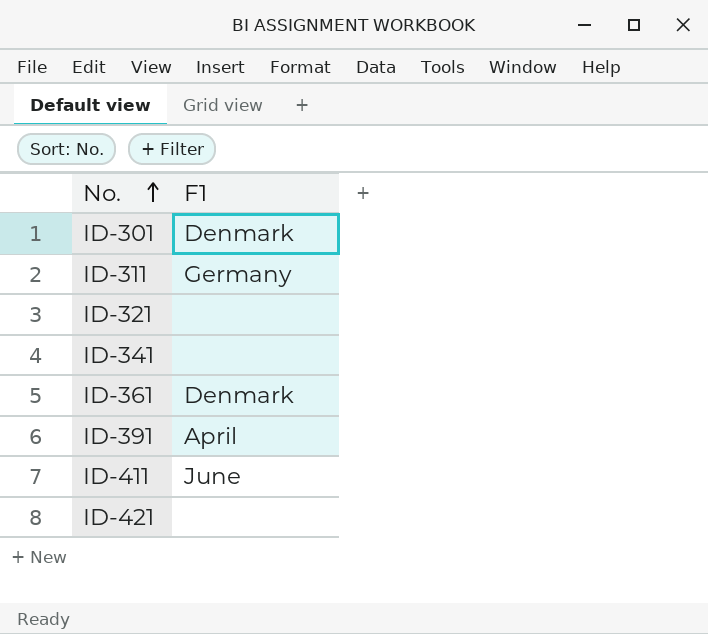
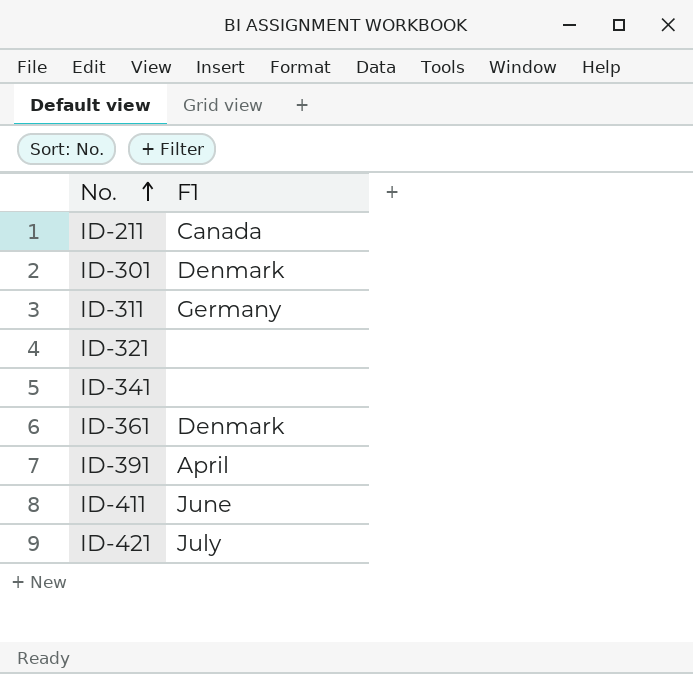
row ID-211: none -> Canada
ID-421 | F1: none -> July

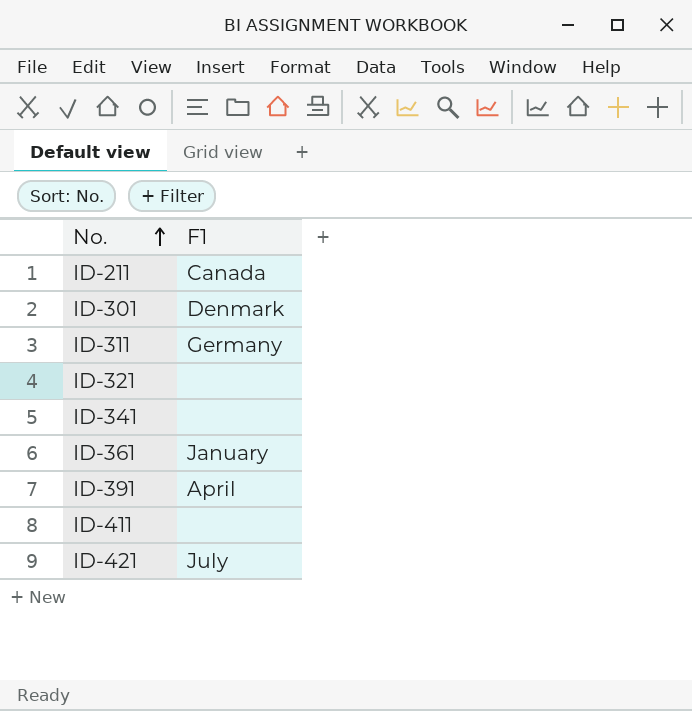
ID-361 | F1: Denmark -> January
ID-411 | F1: June -> none

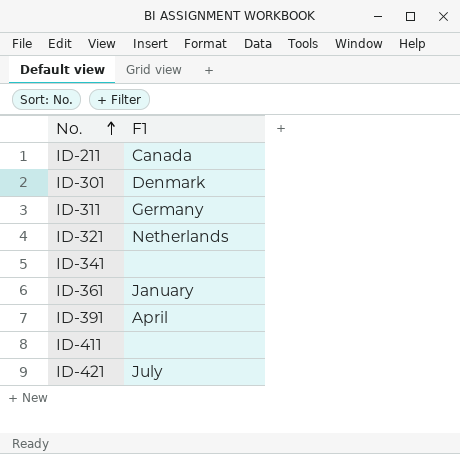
ID-321 | F1: none -> Netherlands

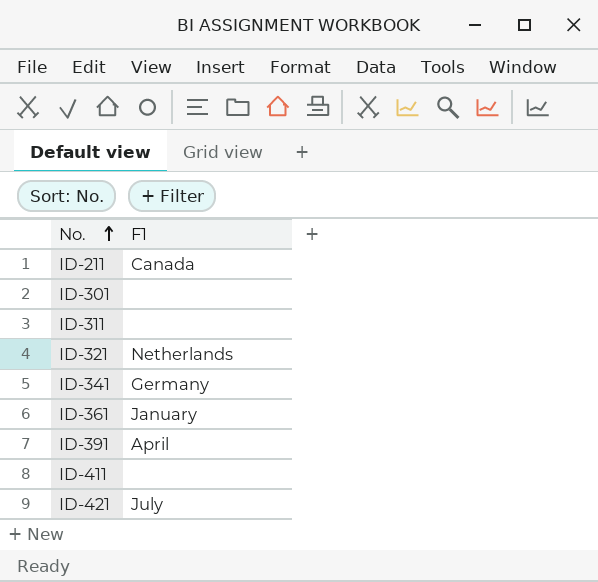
ID-301 | F1: Denmark -> none
ID-311 | F1: Germany -> none
ID-341 | F1: none -> Germany

